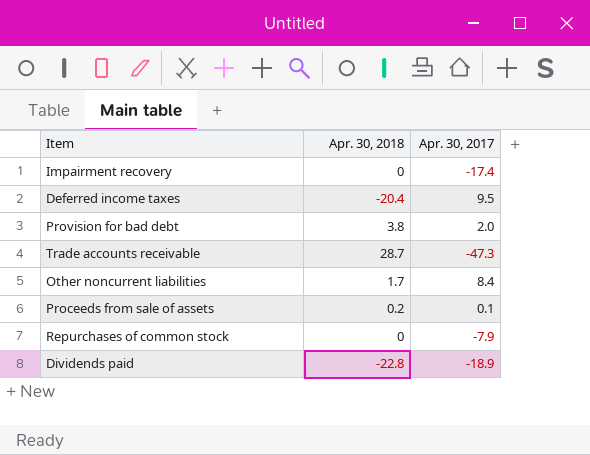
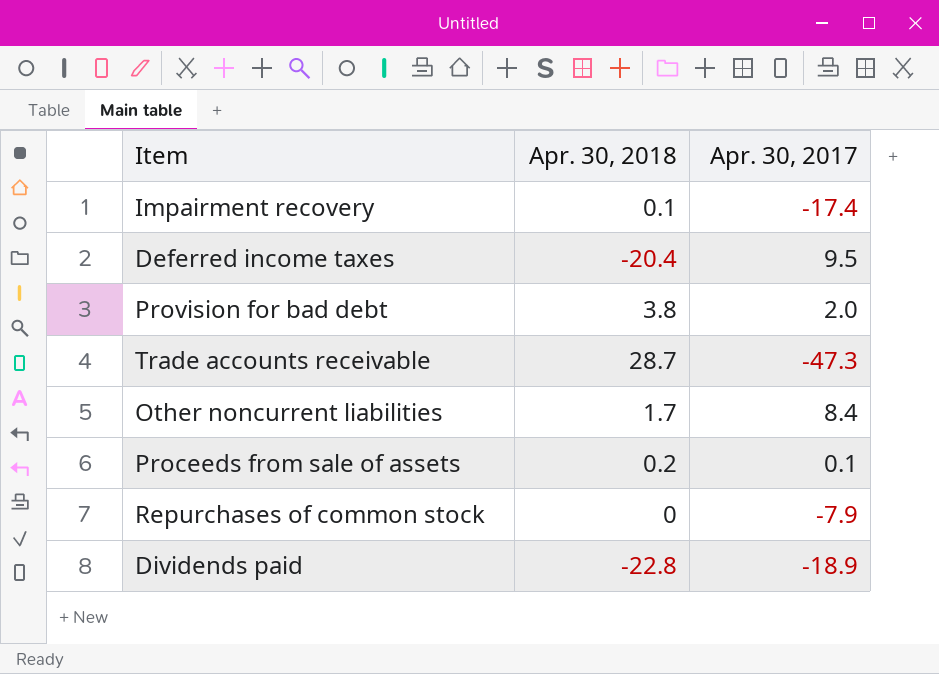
Impairment recovery | Apr. 30, 2018: 0 -> 0.1

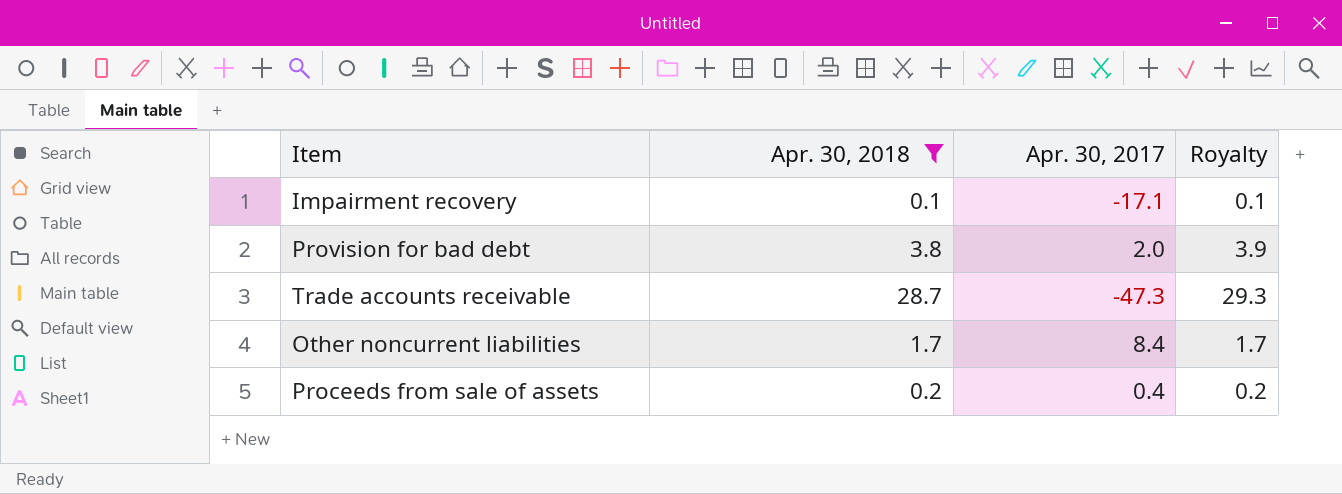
filter: none -> Apr. 30, 2018 >= 0.1
column Royalty | formula: none -> [Apr. 30, 2018] * 1.02
Impairment recovery | Apr. 30, 2017: -17.4 -> -17.1
Proceeds from sale of assets | Apr. 30, 2017: 0.1 -> 0.4

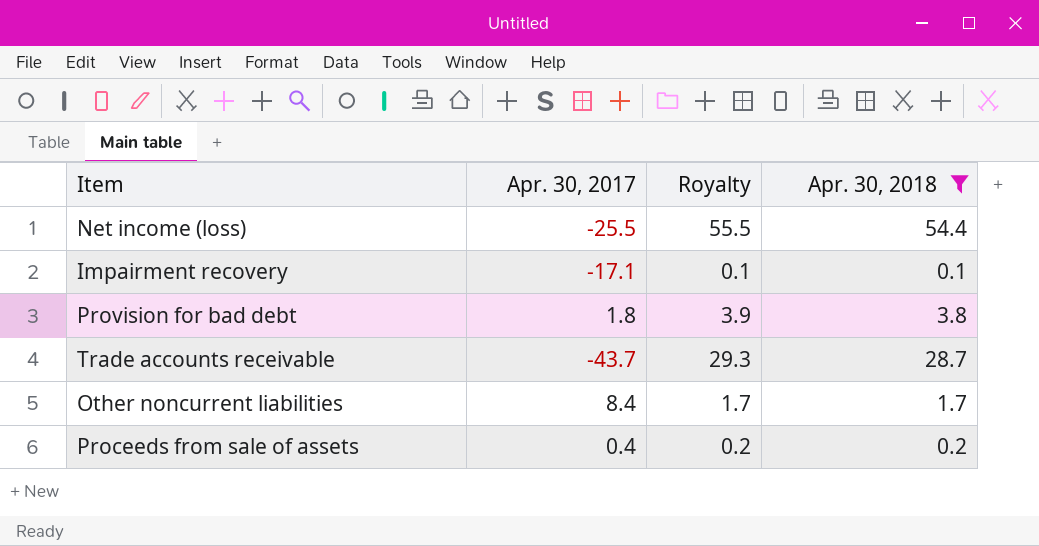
column Apr. 30, 2018 | position: 2 -> 4
row Net income (loss): none -> -25.5 | 55.5 | 54.4
Provision for bad debt | Apr. 30, 2017: 2.0 -> 1.8
Trade accounts receivable | Apr. 30, 2017: -47.3 -> -43.7

